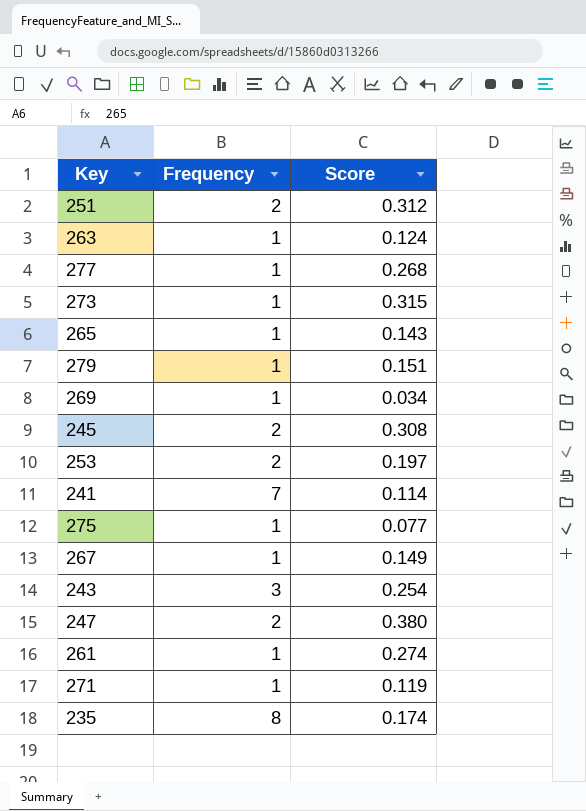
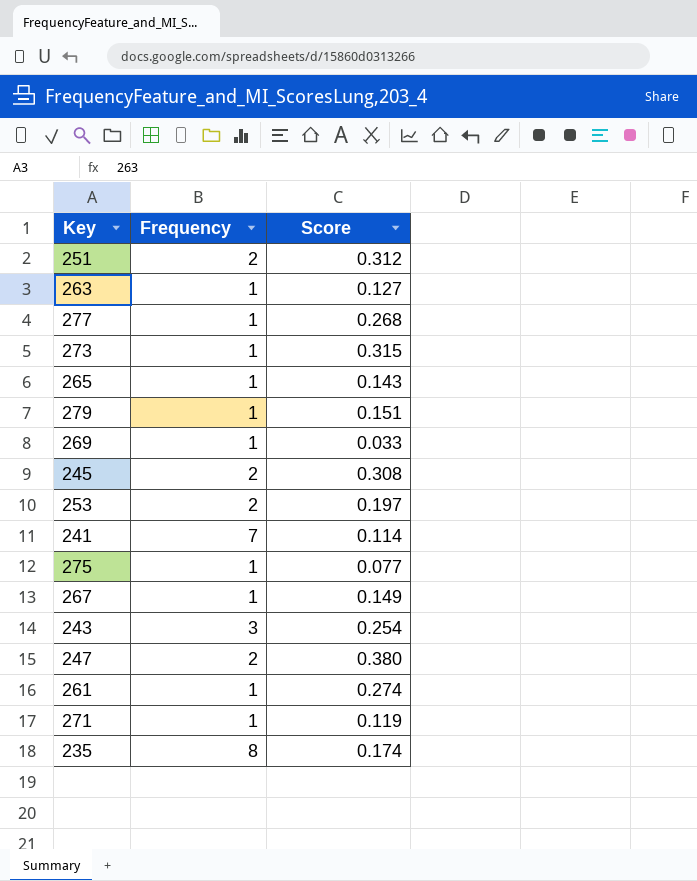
263 | Score: 0.124 -> 0.127
269 | Score: 0.034 -> 0.033

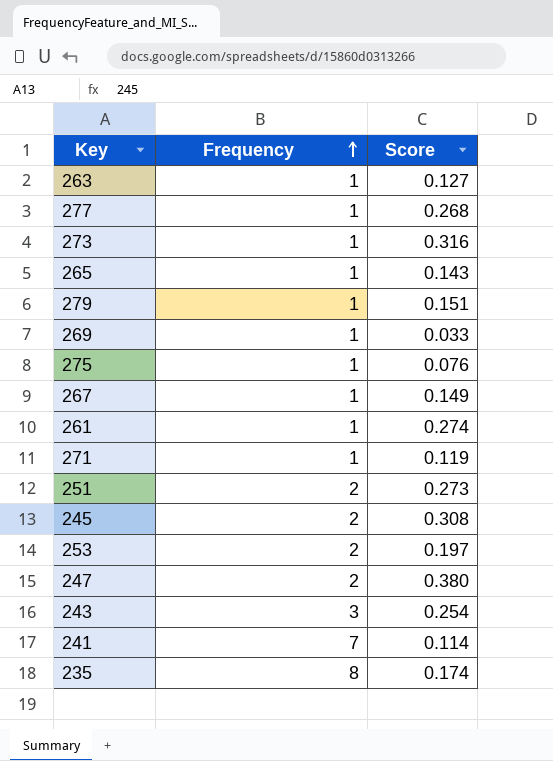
row order: none -> Frequency ascending
273 | Score: 0.315 -> 0.316
275 | Score: 0.077 -> 0.076
251 | Score: 0.312 -> 0.273

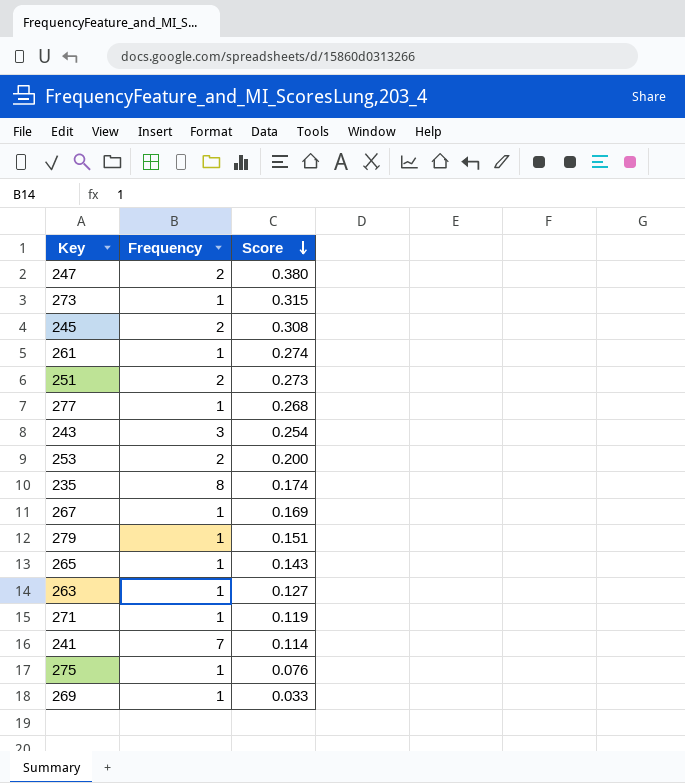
row order: Frequency ascending -> Score descending
273 | Score: 0.316 -> 0.315
253 | Score: 0.197 -> 0.200
267 | Score: 0.149 -> 0.169

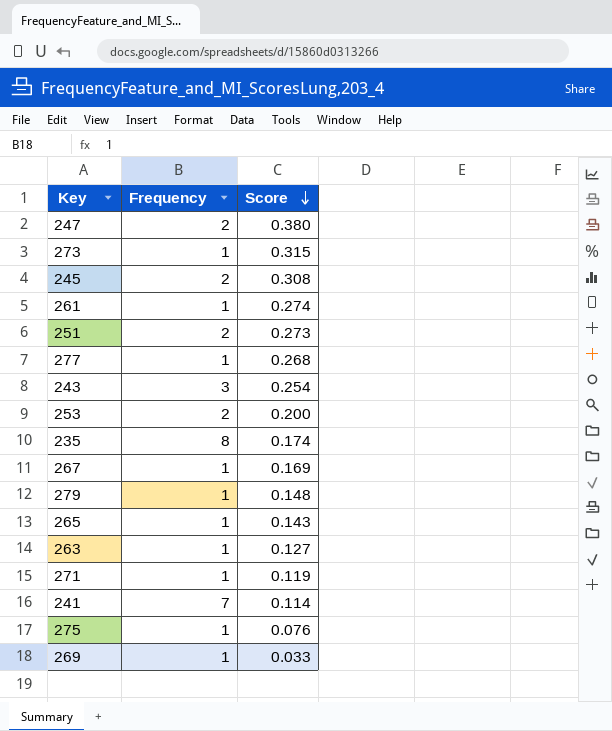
279 | Score: 0.151 -> 0.148

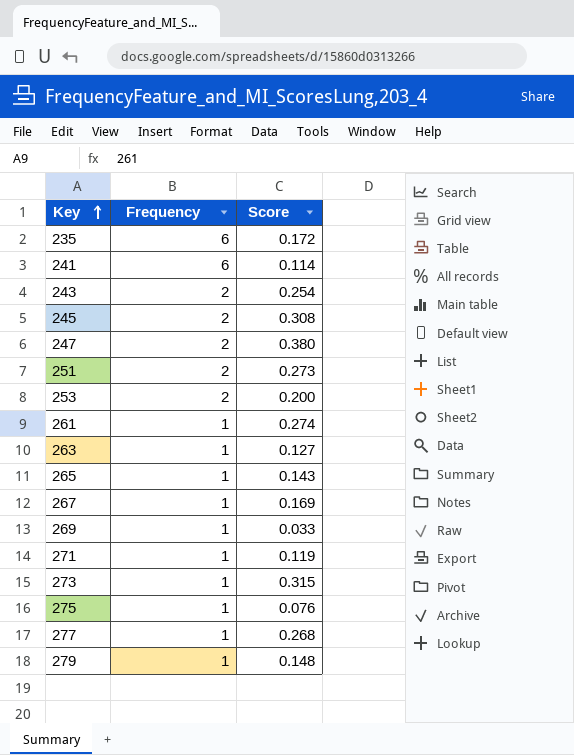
row order: Score descending -> Key ascending
235 | Frequency: 8 -> 6
235 | Score: 0.174 -> 0.172
241 | Frequency: 7 -> 6
243 | Frequency: 3 -> 2

